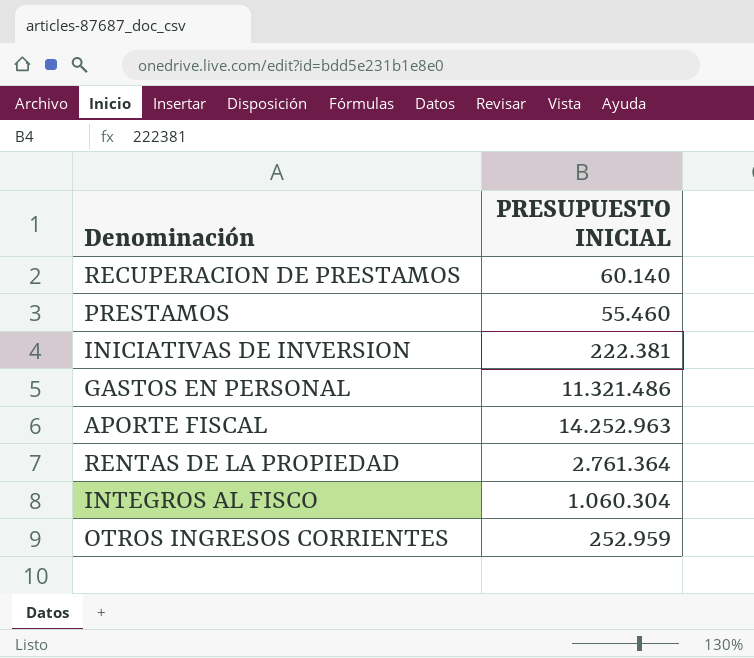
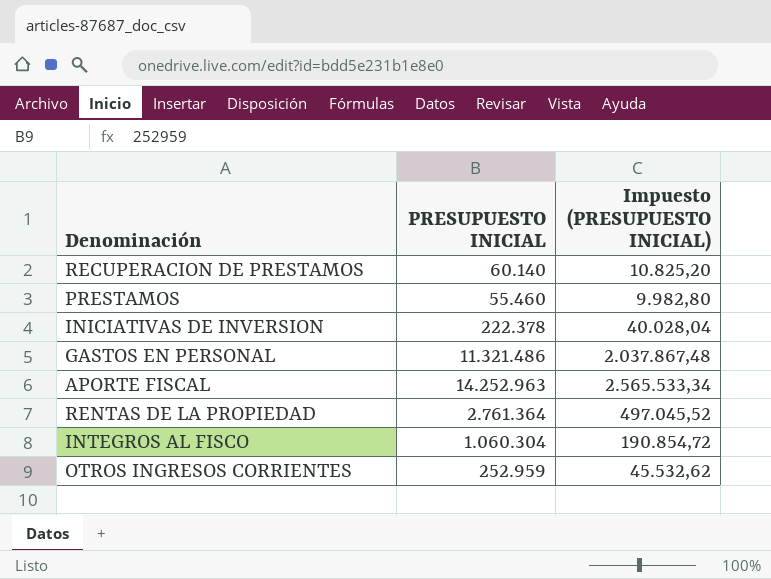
column Impuesto (PRESUPUESTO INICIAL) | formula: none -> [PRESUPUESTO INICIAL] * 0,18
INICIATIVAS DE INVERSION | PRESUPUESTO INICIAL: 222.381 -> 222.378

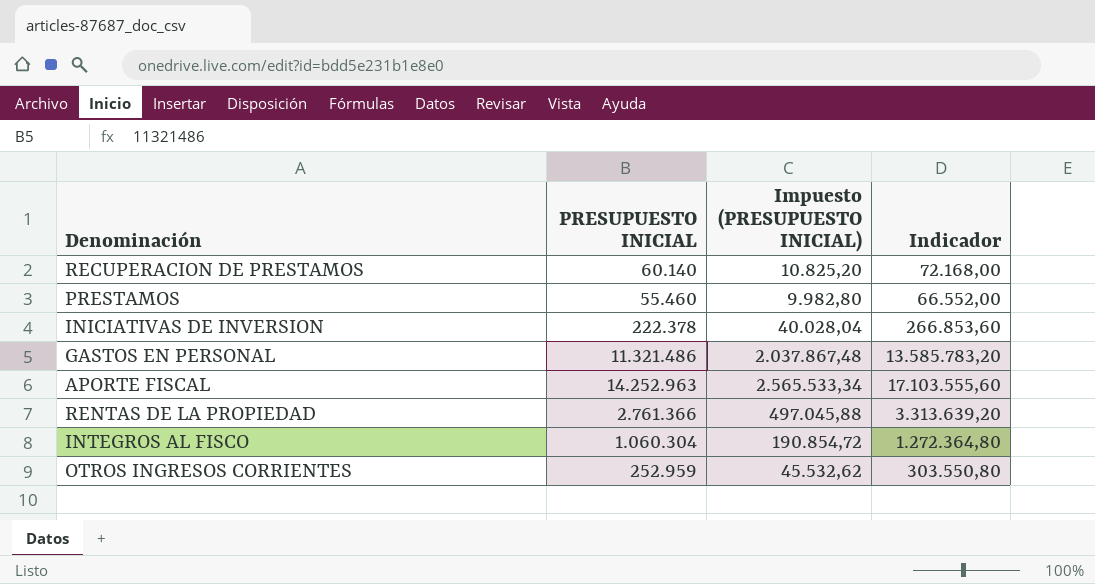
column Indicador | formula: none -> [PRESUPUESTO INICIAL] * 1,2
RENTAS DE LA PROPIEDAD | PRESUPUESTO INICIAL: 2.761.364 -> 2.761.366
RENTAS DE LA PROPIEDAD | Impuesto (PRESUPUESTO INICIAL): 497.045,52 -> 497.045,88

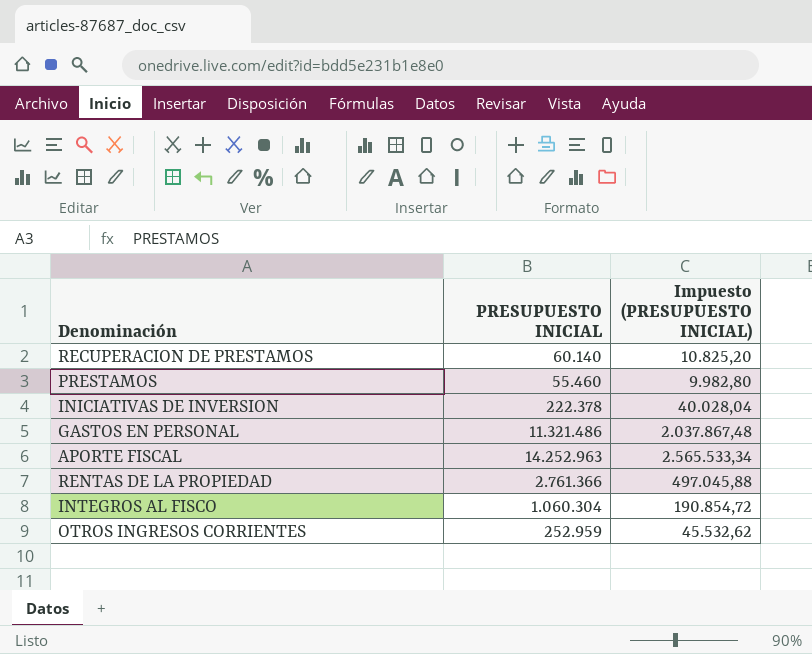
column Indicador | formula: [PRESUPUESTO INICIAL] * 1,2 -> none

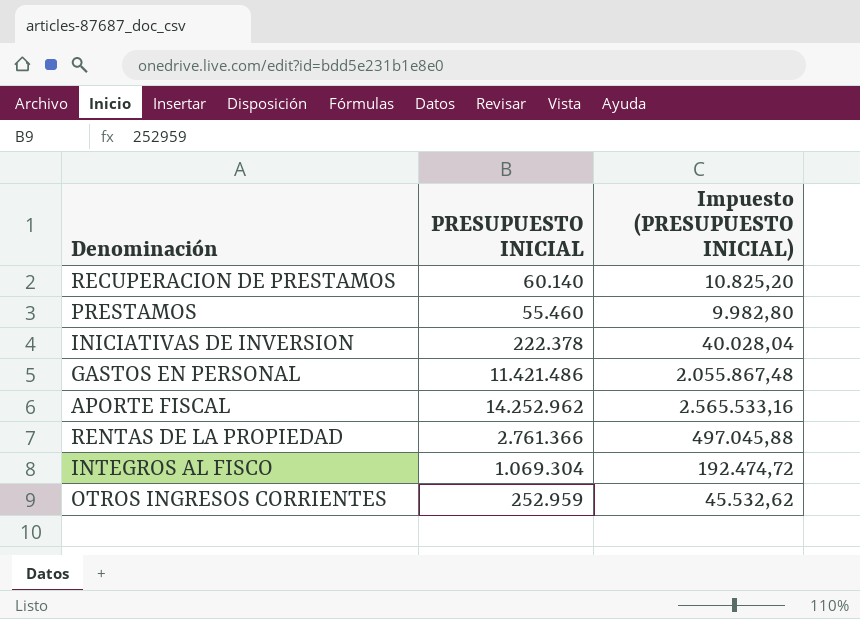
GASTOS EN PERSONAL | PRESUPUESTO INICIAL: 11.321.486 -> 11.421.486
GASTOS EN PERSONAL | Impuesto (PRESUPUESTO INICIAL): 2.037.867,48 -> 2.055.867,48
APORTE FISCAL | PRESUPUESTO INICIAL: 14.252.963 -> 14.252.962
APORTE FISCAL | Impuesto (PRESUPUESTO INICIAL): 2.565.533,34 -> 2.565.533,16
INTEGROS AL FISCO | PRESUPUESTO INICIAL: 1.060.304 -> 1.069.304
INTEGROS AL FISCO | Impuesto (PRESUPUESTO INICIAL): 190.854,72 -> 192.474,72

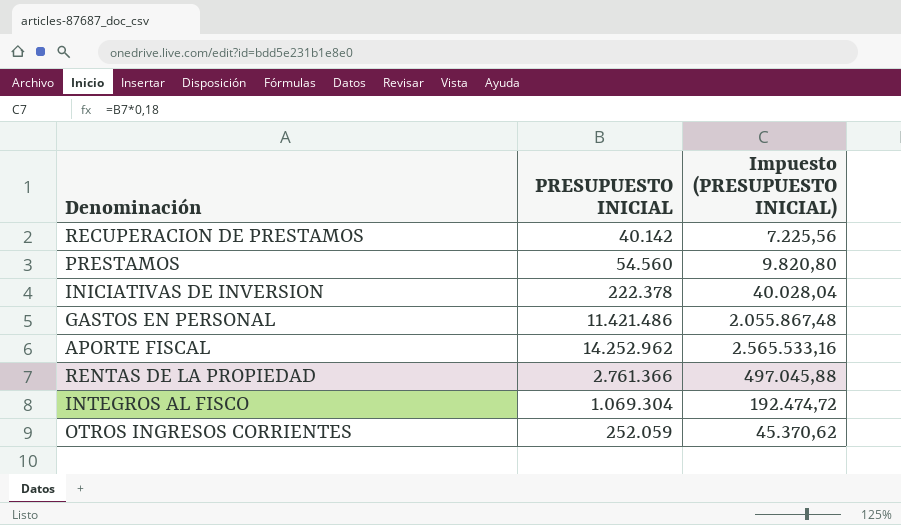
RECUPERACION DE PRESTAMOS | PRESUPUESTO INICIAL: 60.140 -> 40.142
RECUPERACION DE PRESTAMOS | Impuesto (PRESUPUESTO INICIAL): 10.825,20 -> 7.225,56
PRESTAMOS | PRESUPUESTO INICIAL: 55.460 -> 54.560
PRESTAMOS | Impuesto (PRESUPUESTO INICIAL): 9.982,80 -> 9.820,80
OTROS INGRESOS CORRIENTES | PRESUPUESTO INICIAL: 252.959 -> 252.059
OTROS INGRESOS CORRIENTES | Impuesto (PRESUPUESTO INICIAL): 45.532,62 -> 45.370,62

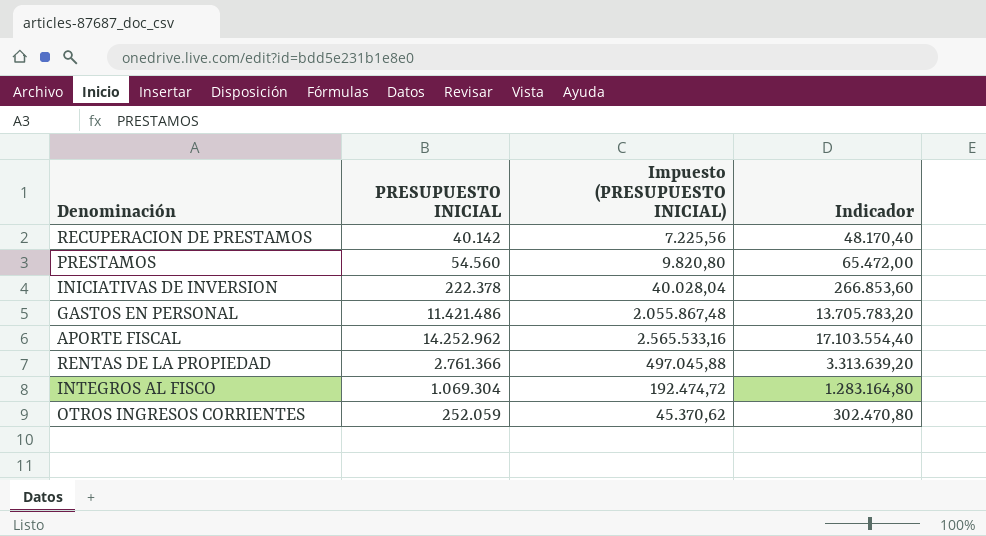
column Indicador | formula: none -> [PRESUPUESTO INICIAL] * 1,2

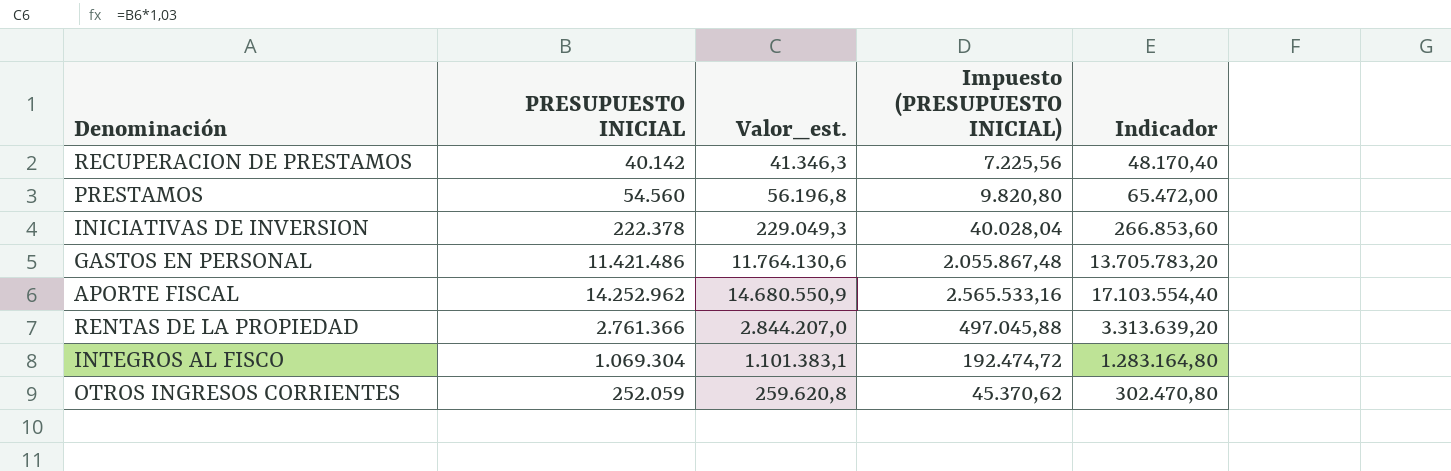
column Valor_est. | formula: none -> [PRESUPUESTO INICIAL] * 1,03

